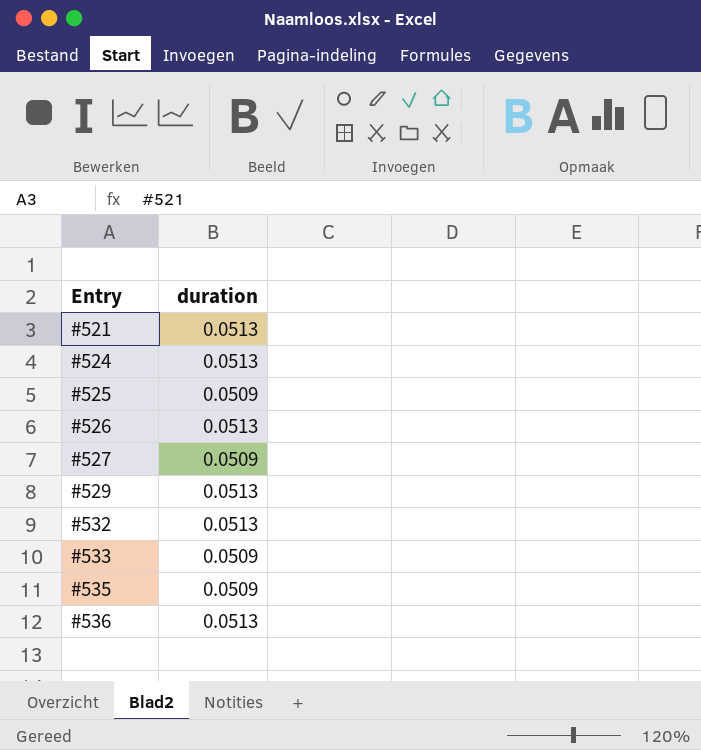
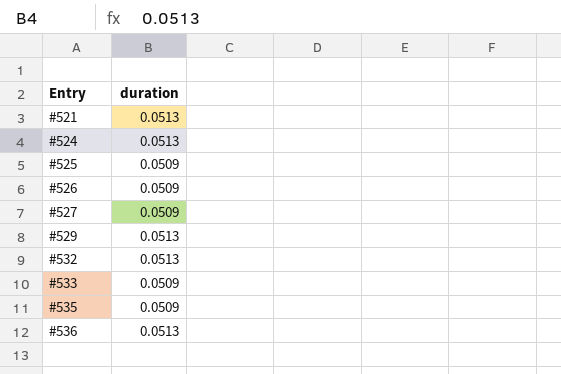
#526 | duration: 0.0513 -> 0.0509

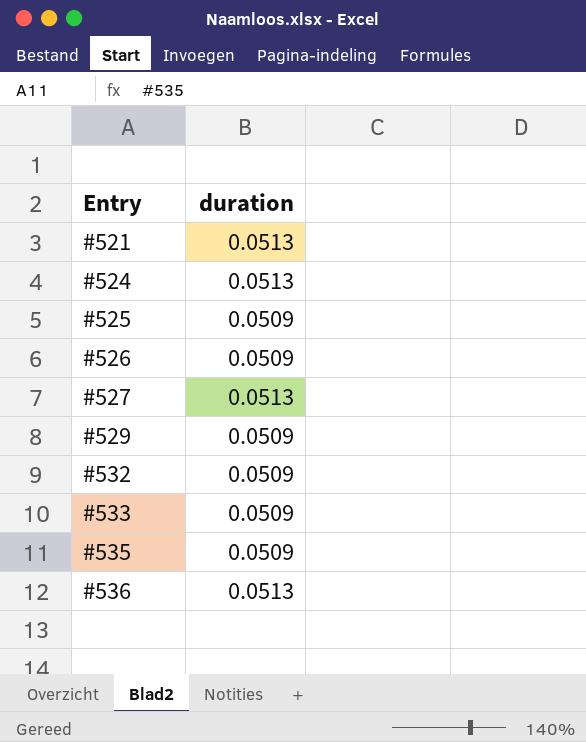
#527 | duration: 0.0509 -> 0.0513
#529 | duration: 0.0513 -> 0.0509
#532 | duration: 0.0513 -> 0.0509

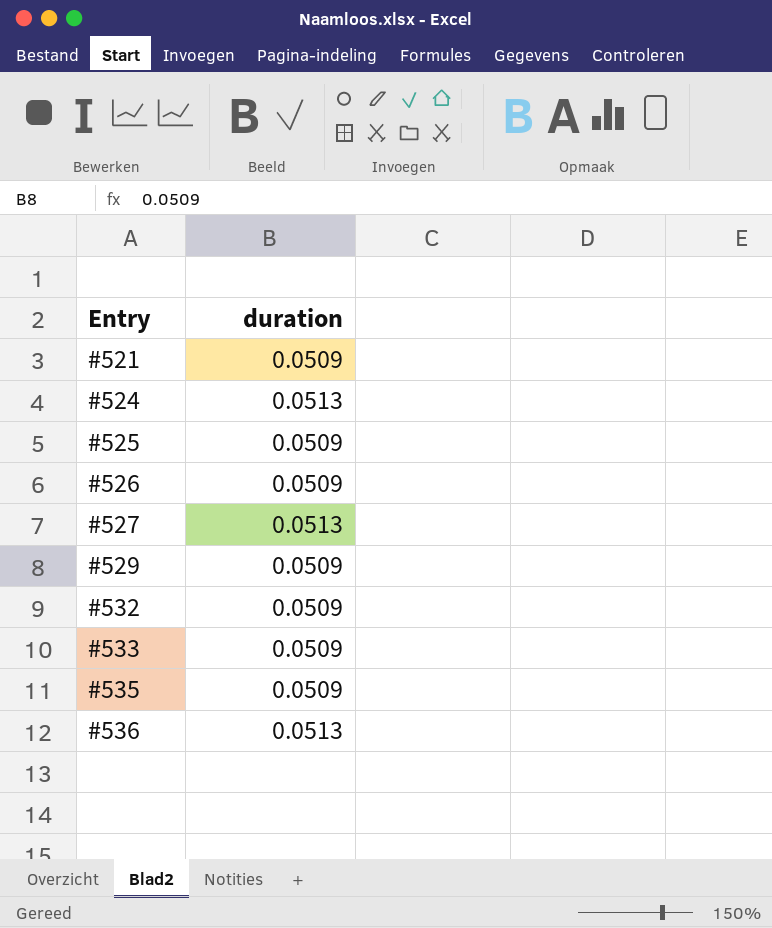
#521 | duration: 0.0513 -> 0.0509

